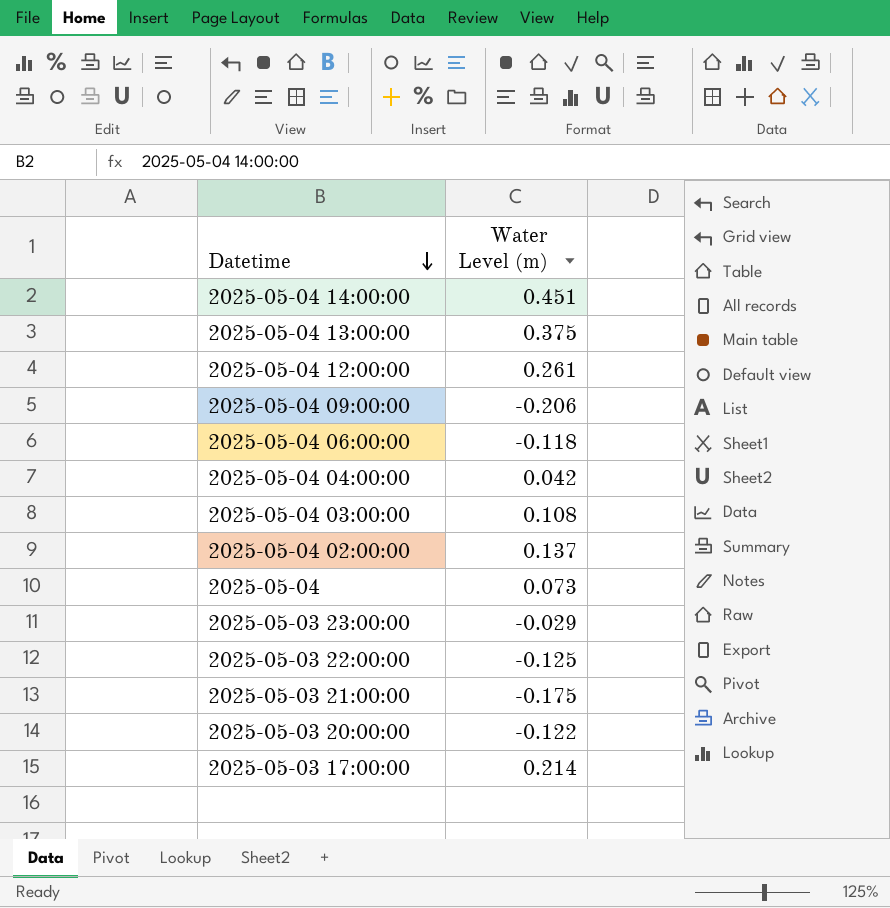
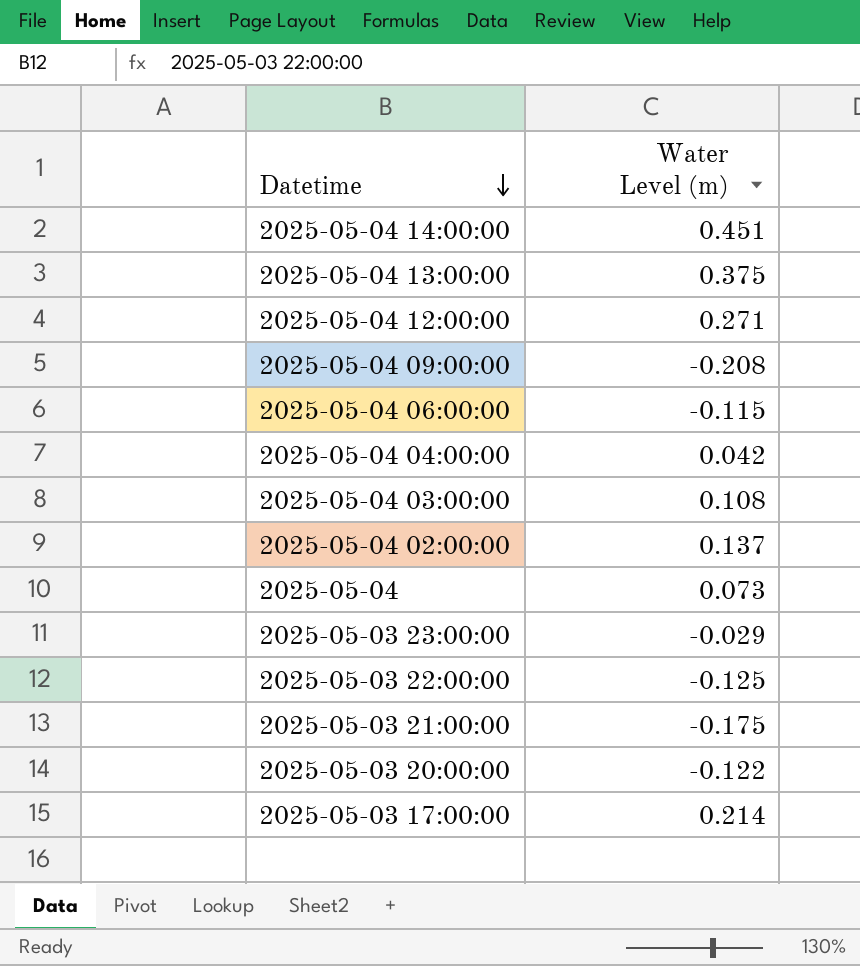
2025-05-04 12:00:00 | Water Level (m): 0.261 -> 0.271
2025-05-04 09:00:00 | Water Level (m): -0.206 -> -0.208
2025-05-04 06:00:00 | Water Level (m): -0.118 -> -0.115

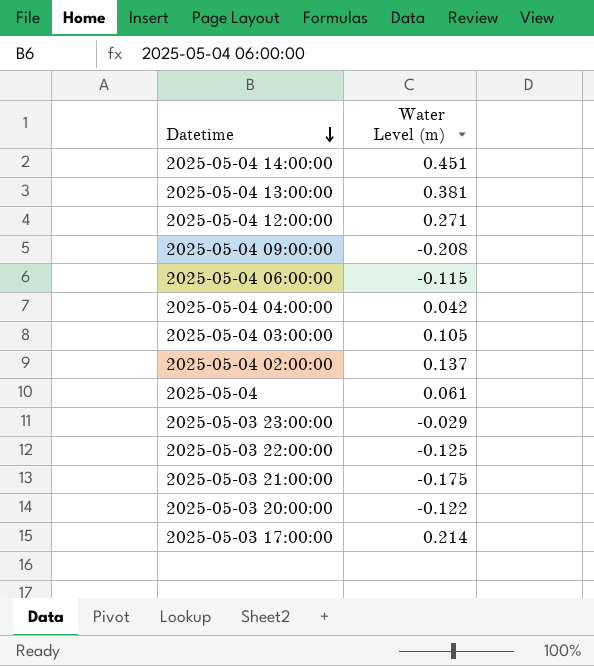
2025-05-04 13:00:00 | Water Level (m): 0.375 -> 0.381
2025-05-04 03:00:00 | Water Level (m): 0.108 -> 0.105
2025-05-04 | Water Level (m): 0.073 -> 0.061

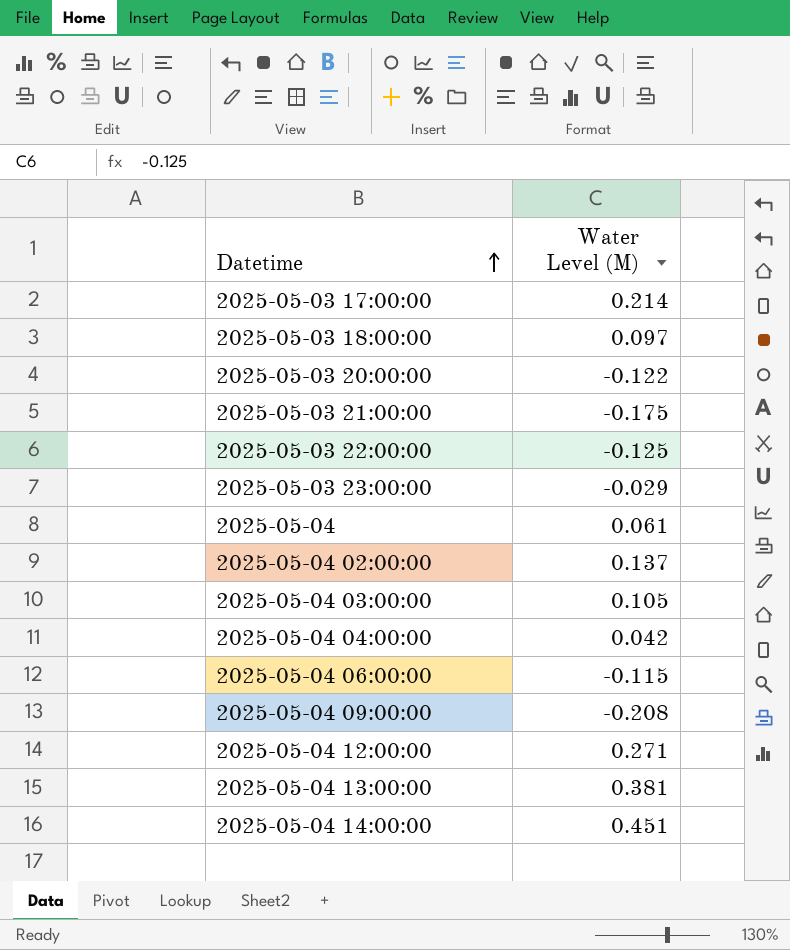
row order: Datetime descending -> Datetime ascending
column name: Water Level (m) -> Water Level (M)
row 2025-05-03 18:00:00: none -> 0.097

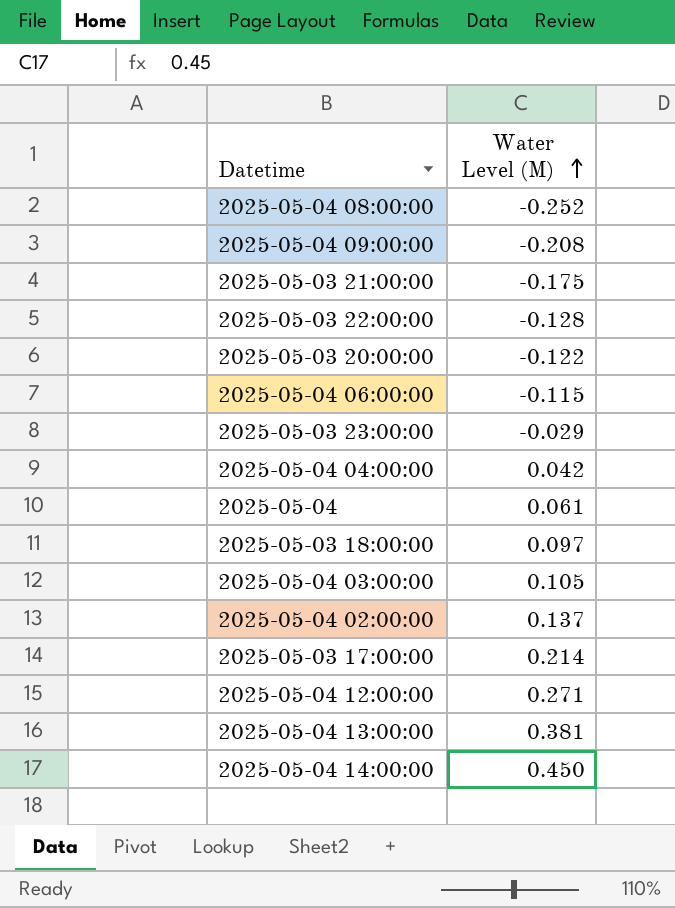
row order: Datetime ascending -> Water Level (M) ascending
row 2025-05-04 08:00:00: none -> -0.252
2025-05-03 22:00:00 | Water Level (M): -0.125 -> -0.128
2025-05-04 14:00:00 | Water Level (M): 0.451 -> 0.450

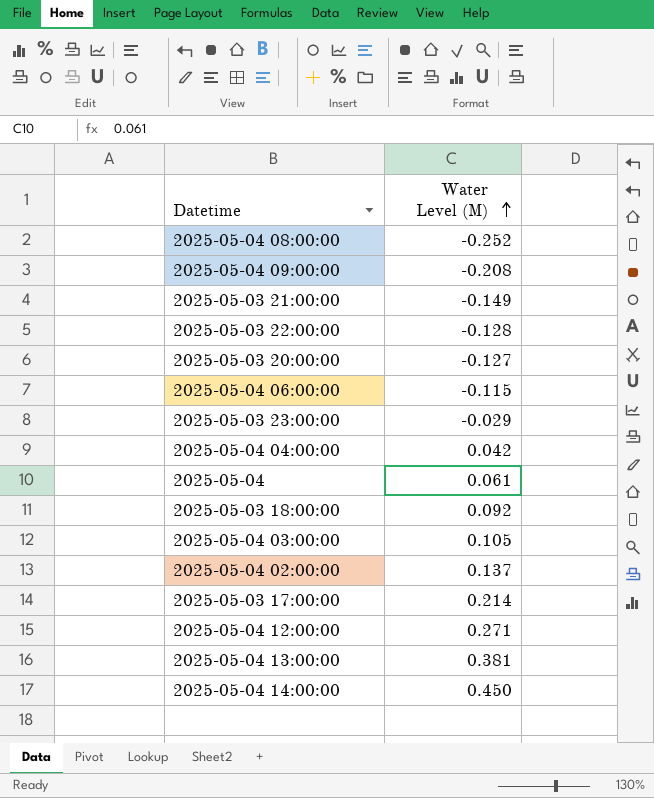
2025-05-03 21:00:00 | Water Level (M): -0.175 -> -0.149
2025-05-03 20:00:00 | Water Level (M): -0.122 -> -0.127
2025-05-03 18:00:00 | Water Level (M): 0.097 -> 0.092

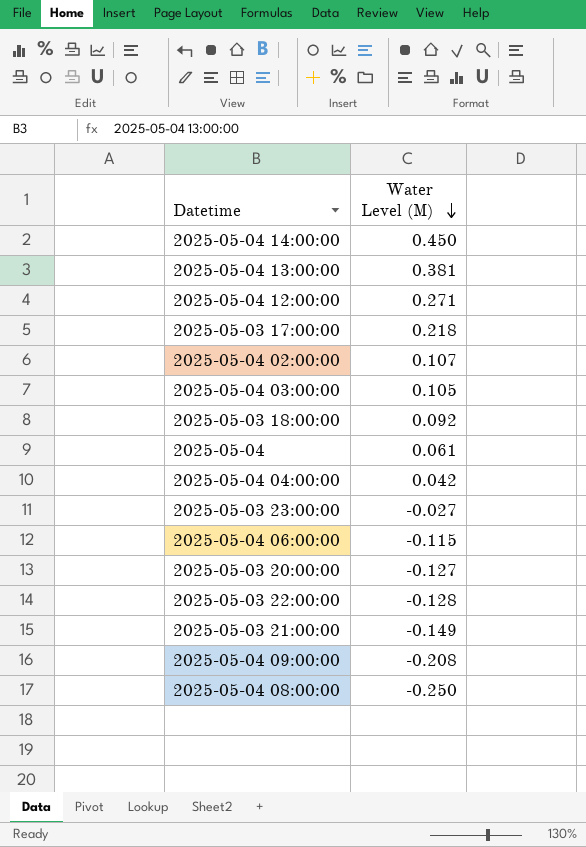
row order: Water Level (M) ascending -> Water Level (M) descending
2025-05-03 17:00:00 | Water Level (M): 0.214 -> 0.218
2025-05-04 02:00:00 | Water Level (M): 0.137 -> 0.107
2025-05-03 23:00:00 | Water Level (M): -0.029 -> -0.027
2025-05-04 08:00:00 | Water Level (M): -0.252 -> -0.250

